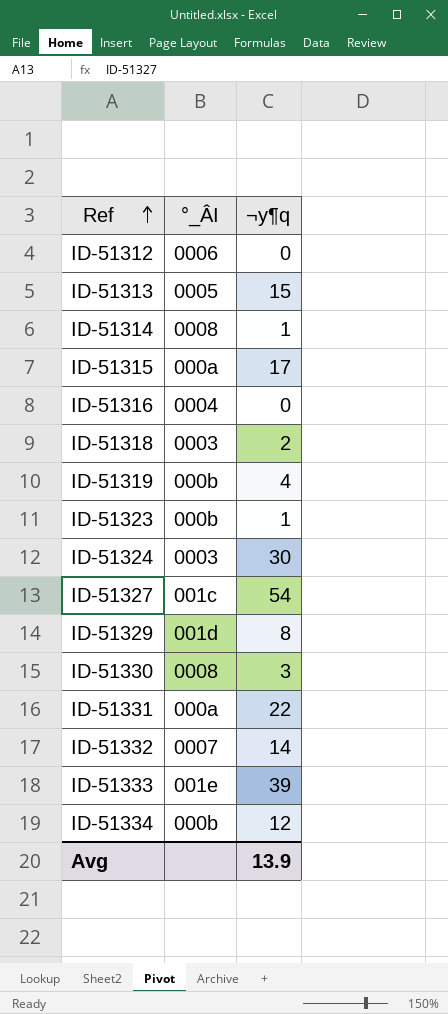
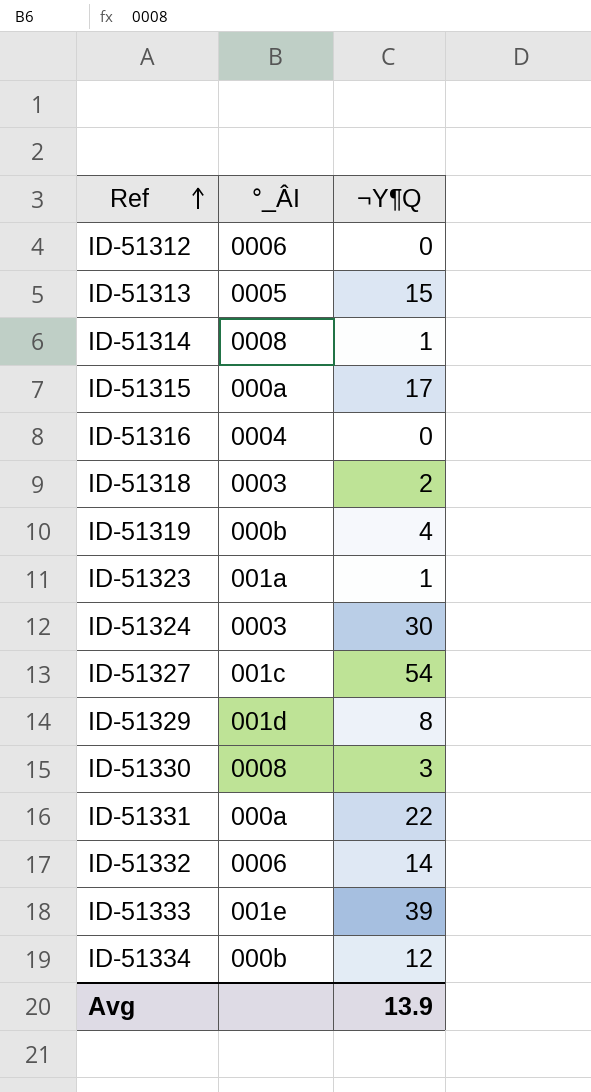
column name: ¬y¶q -> ¬Y¶Q
ID-51323 | °_ÂI: 000b -> 001a
ID-51332 | °_ÂI: 0007 -> 0006

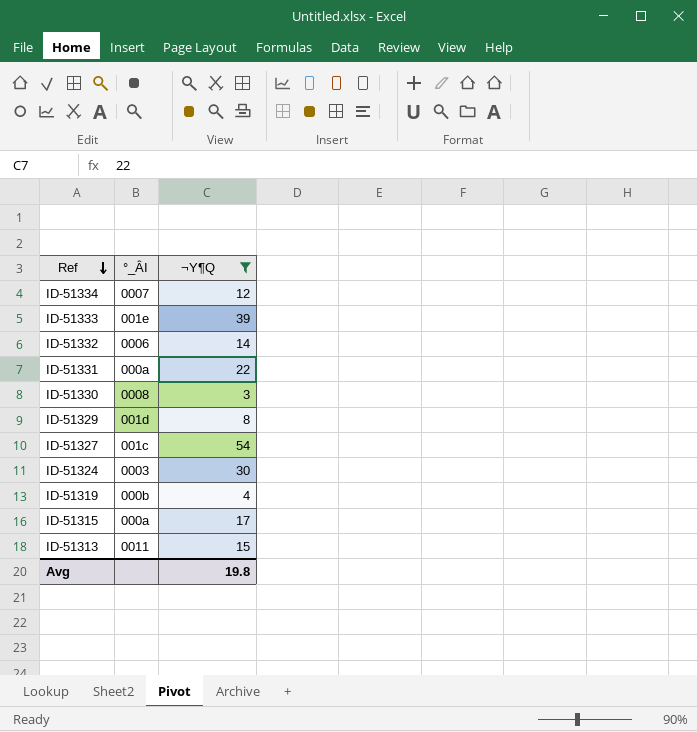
filter: none -> ¬Y¶Q >= 3
row order: Ref ascending -> Ref descending
ID-51334 | °_ÂI: 000b -> 0007
ID-51313 | °_ÂI: 0005 -> 0011
Avg | ¬Y¶Q: 13.9 -> 19.8

